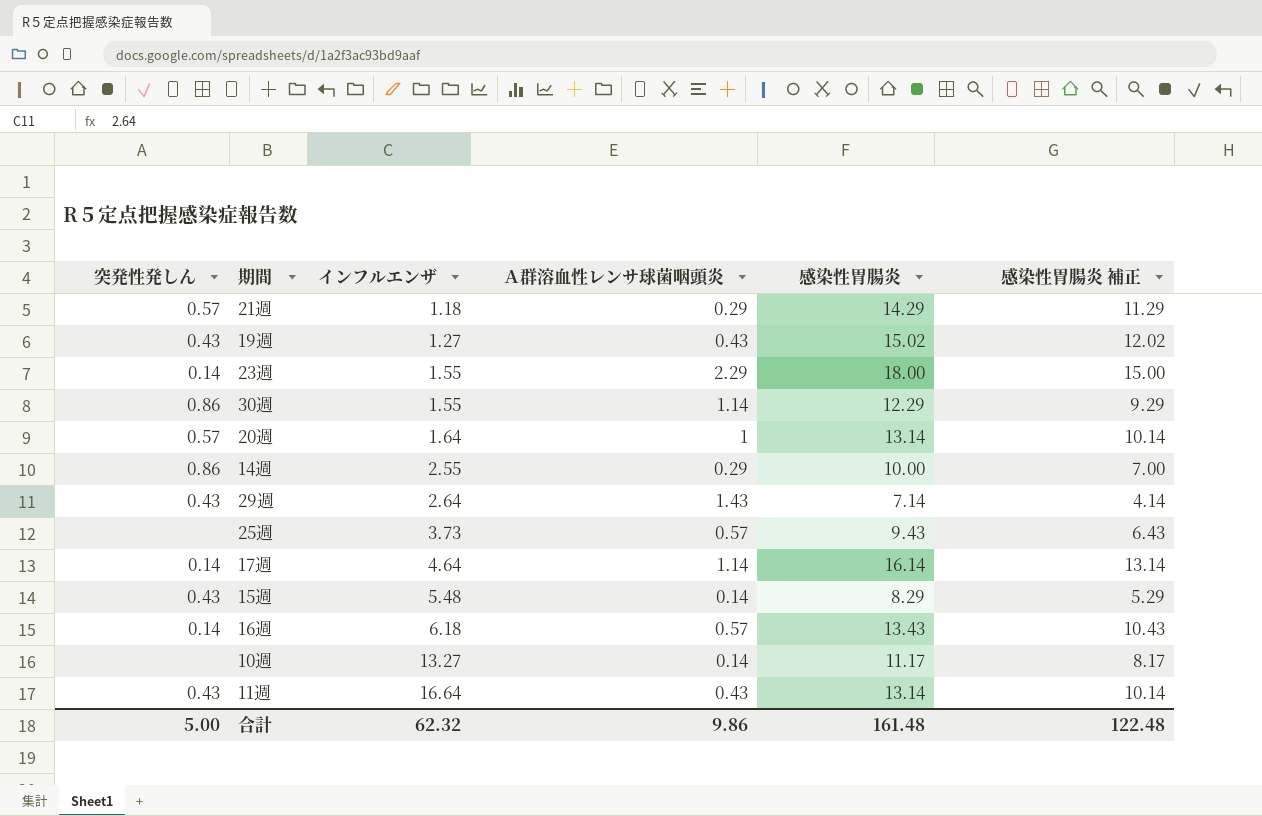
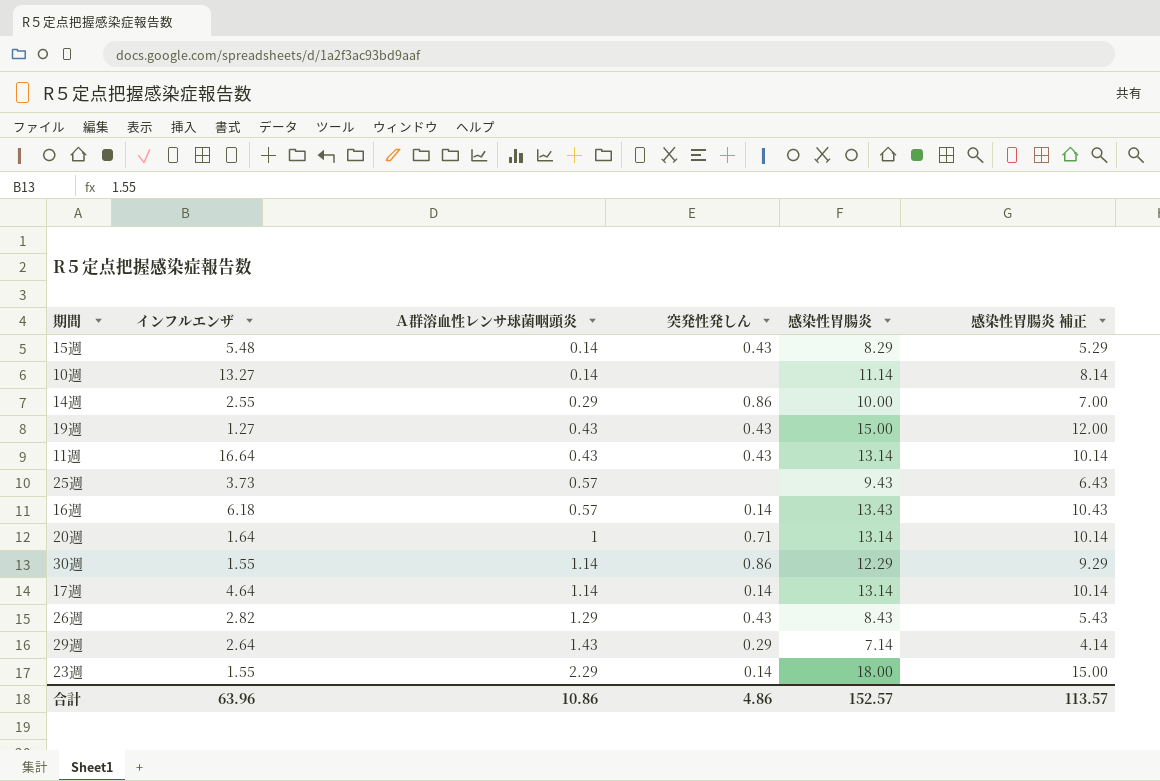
row order: インフルエンザ ascending -> Ａ群溶血性レンサ球菌咽頭炎 ascending
column 突発性発しん | position: 1 -> 4
row 21週: 0.57 | 1.18 | 0.29 | 14.29 | 11.29 -> none
10週 | 感染性胃腸炎: 11.17 -> 11.14
10週 | 感染性胃腸炎 補正: 8.17 -> 8.14
19週 | 感染性胃腸炎: 15.02 -> 15.00
19週 | 感染性胃腸炎 補正: 12.02 -> 12.00
20週 | 突発性発しん: 0.57 -> 0.71
17週 | 感染性胃腸炎: 16.14 -> 13.14
17週 | 感染性胃腸炎 補正: 13.14 -> 10.14
row 26週: none -> 2.82 | 1.29 | 0.43 | 8.43 | 5.43
29週 | 突発性発しん: 0.43 -> 0.29
合計 | インフルエンザ: 62.32 -> 63.96
合計 | Ａ群溶血性レンサ球菌咽頭炎: 9.86 -> 10.86
合計 | 突発性発しん: 5.00 -> 4.86
合計 | 感染性胃腸炎: 161.48 -> 152.57
合計 | 感染性胃腸炎 補正: 122.48 -> 113.57

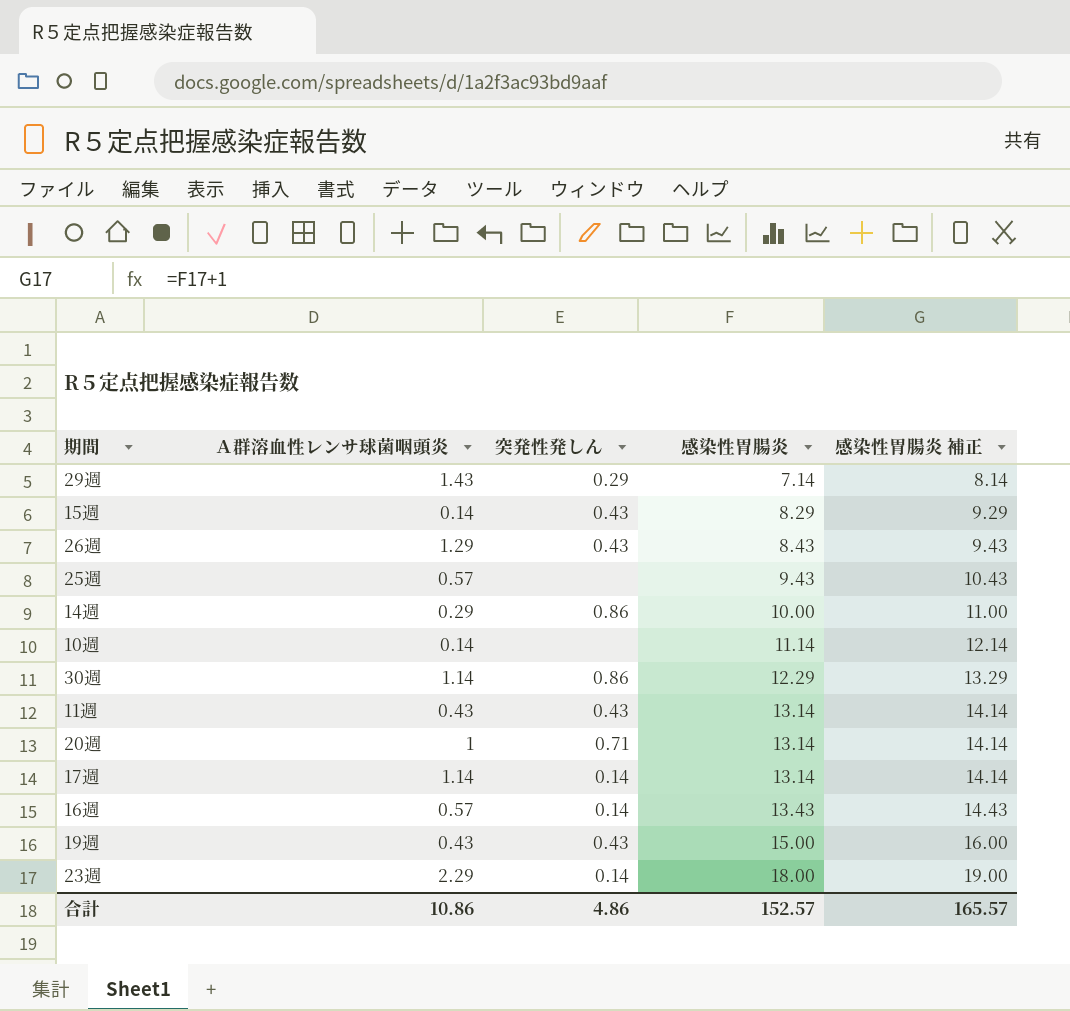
row order: Ａ群溶血性レンサ球菌咽頭炎 ascending -> 感染性胃腸炎 ascending
column インフルエンザ | position: 2 -> none
column 感染性胃腸炎 補正 | formula: [感染性胃腸炎] - 3 -> [感染性胃腸炎] + 1
合計 | 感染性胃腸炎 補正: 113.57 -> 165.57

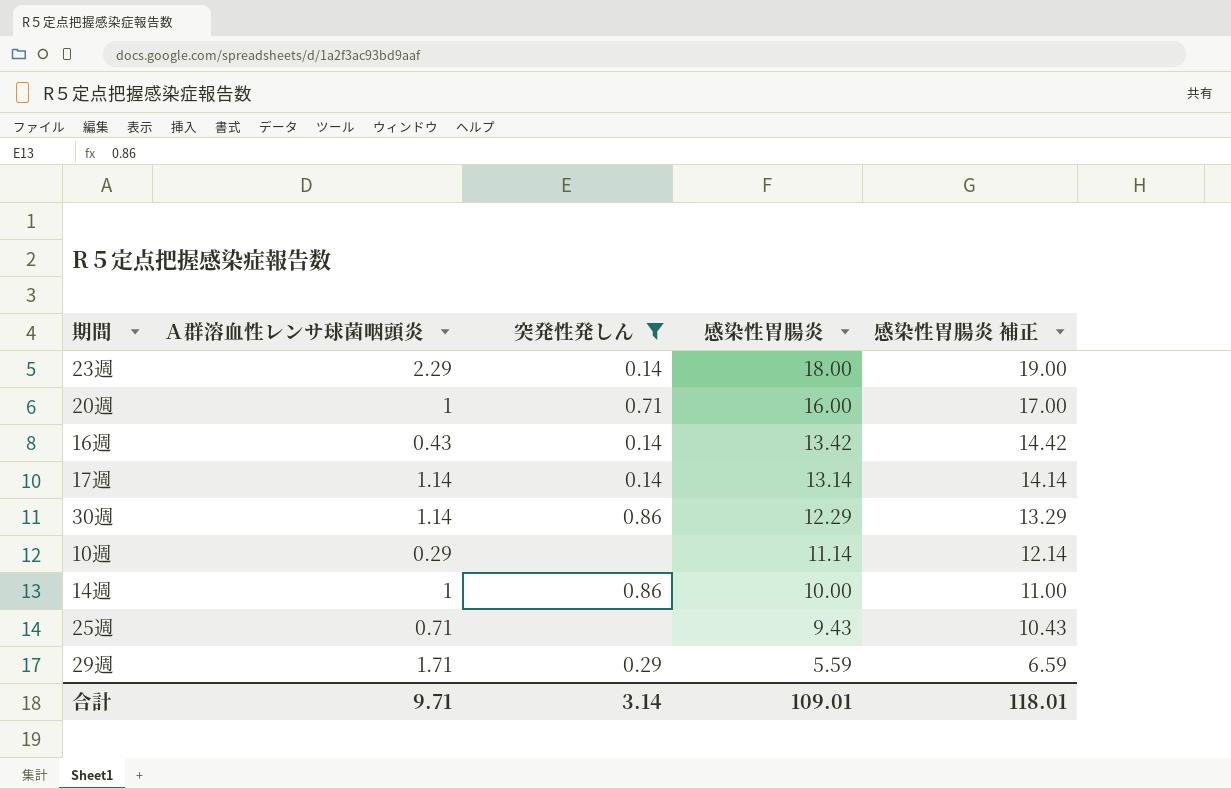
filter: none -> 突発性発しん != 0.43
row order: 感染性胃腸炎 ascending -> 感染性胃腸炎 descending
20週 | 感染性胃腸炎: 13.14 -> 16.00
20週 | 感染性胃腸炎 補正: 14.14 -> 17.00
16週 | Ａ群溶血性レンサ球菌咽頭炎: 0.57 -> 0.43
16週 | 感染性胃腸炎: 13.43 -> 13.42
16週 | 感染性胃腸炎 補正: 14.43 -> 14.42
10週 | Ａ群溶血性レンサ球菌咽頭炎: 0.14 -> 0.29
14週 | Ａ群溶血性レンサ球菌咽頭炎: 0.29 -> 1
25週 | Ａ群溶血性レンサ球菌咽頭炎: 0.57 -> 0.71
29週 | Ａ群溶血性レンサ球菌咽頭炎: 1.43 -> 1.71
29週 | 感染性胃腸炎: 7.14 -> 5.59
29週 | 感染性胃腸炎 補正: 8.14 -> 6.59
合計 | Ａ群溶血性レンサ球菌咽頭炎: 10.86 -> 9.71
合計 | 突発性発しん: 4.86 -> 3.14
合計 | 感染性胃腸炎: 152.57 -> 109.01
合計 | 感染性胃腸炎 補正: 165.57 -> 118.01

